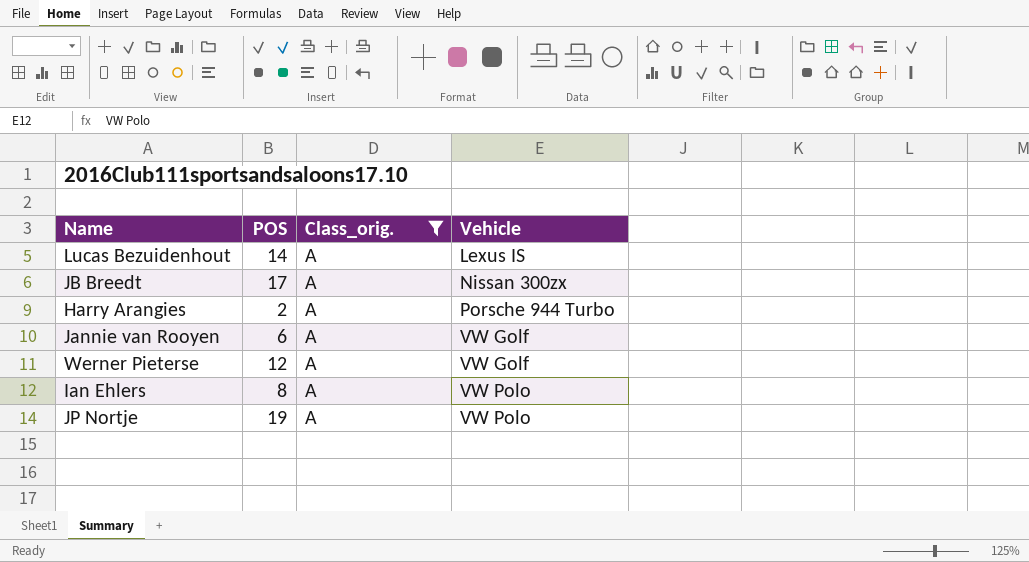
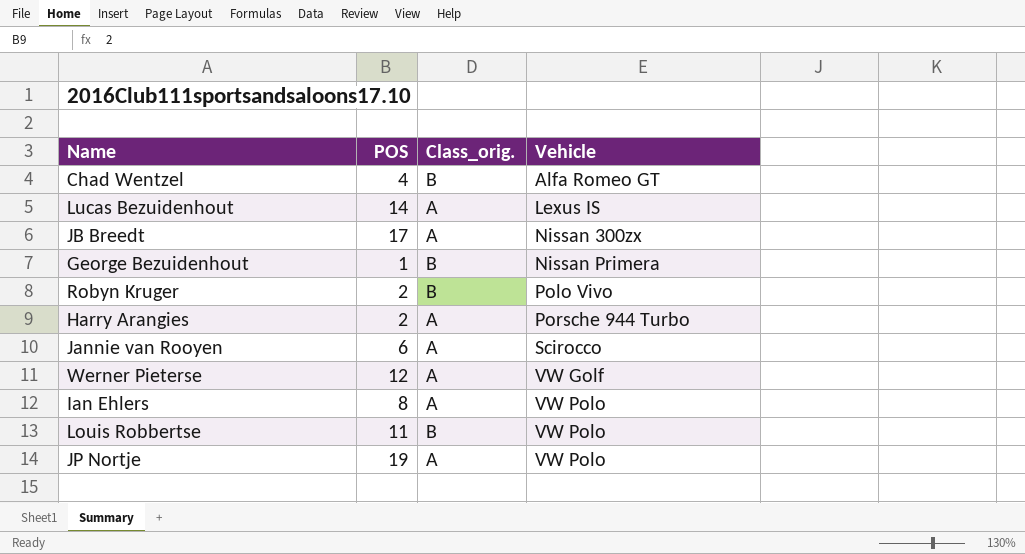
filter: Class_orig. = A -> none
Jannie van Rooyen | Vehicle: VW Golf -> Scirocco

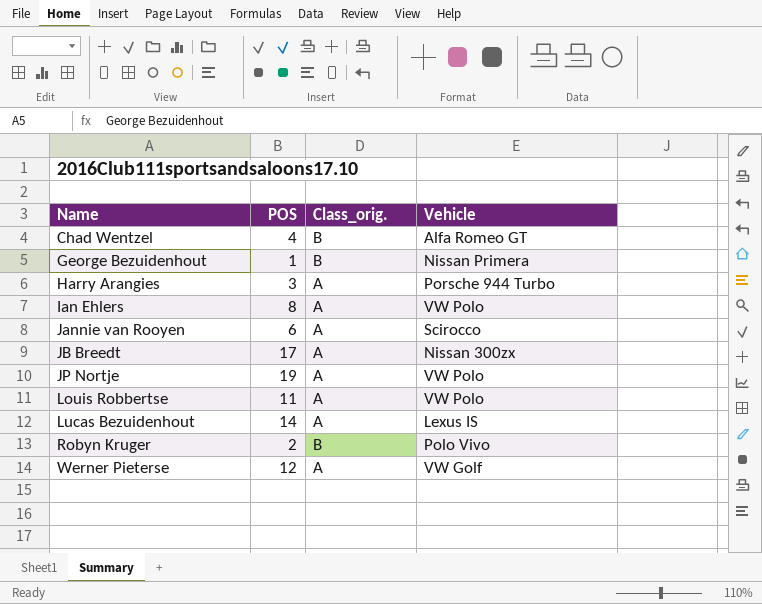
row order: Vehicle ascending -> Name ascending
Harry Arangies | POS: 2 -> 3
Louis Robbertse | Class_orig.: B -> A

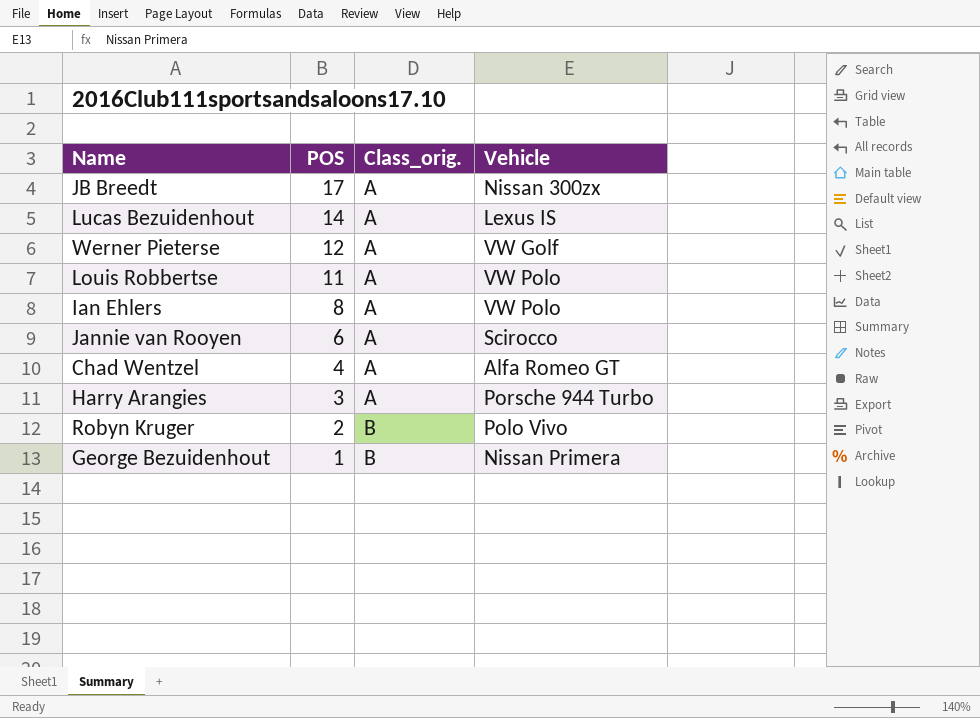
row order: Name ascending -> POS descending
row JP Nortje: 19 | A | VW Polo -> none
Chad Wentzel | Class_orig.: B -> A

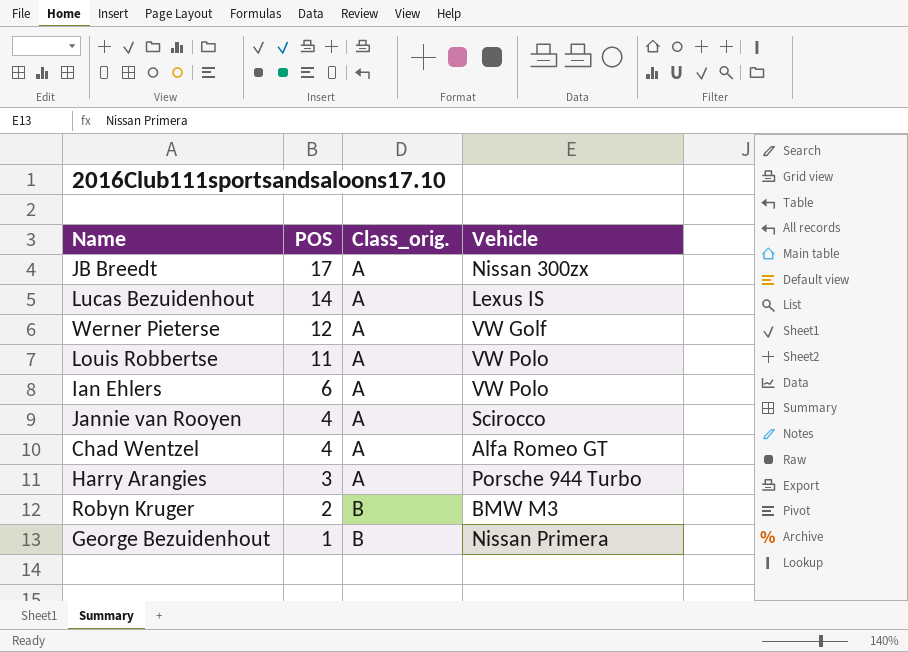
Ian Ehlers | POS: 8 -> 6
Jannie van Rooyen | POS: 6 -> 4
Robyn Kruger | Vehicle: Polo Vivo -> BMW M3

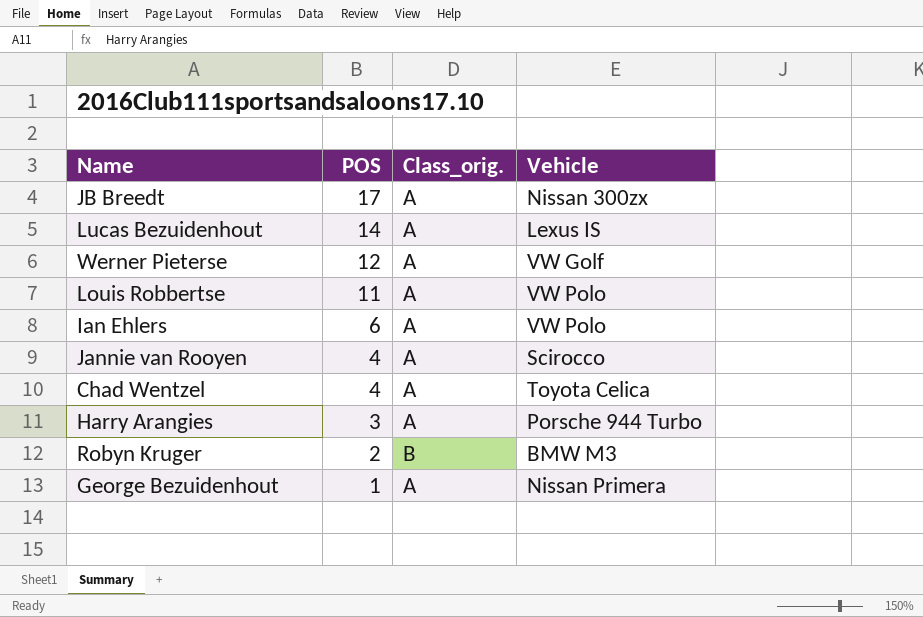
Chad Wentzel | Vehicle: Alfa Romeo GT -> Toyota Celica
George Bezuidenhout | Class_orig.: B -> A

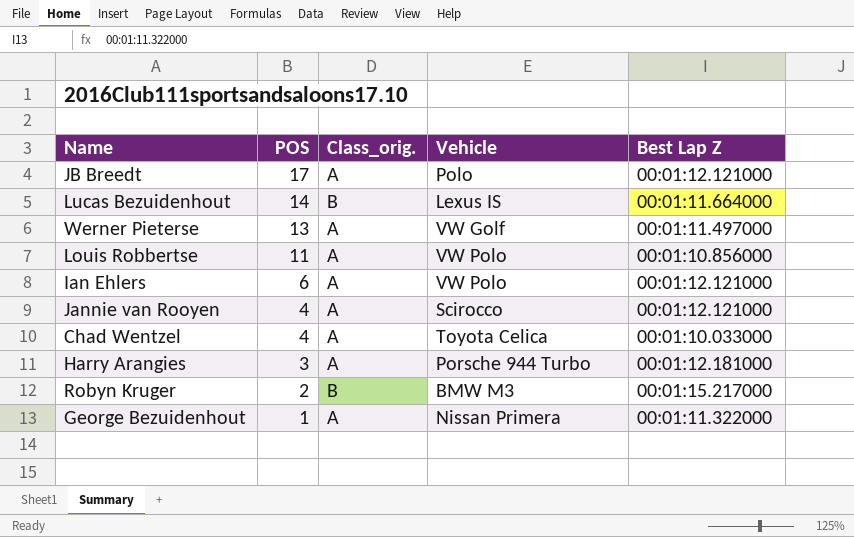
column Best Lap Z | position: none -> 5
JB Breedt | Vehicle: Nissan 300zx -> Polo
Lucas Bezuidenhout | Class_orig.: A -> B
Werner Pieterse | POS: 12 -> 13

